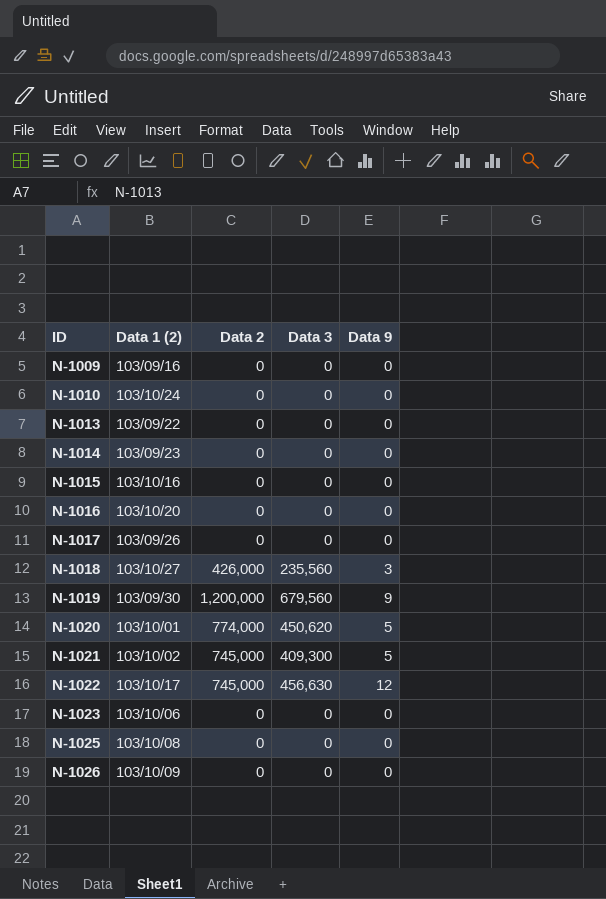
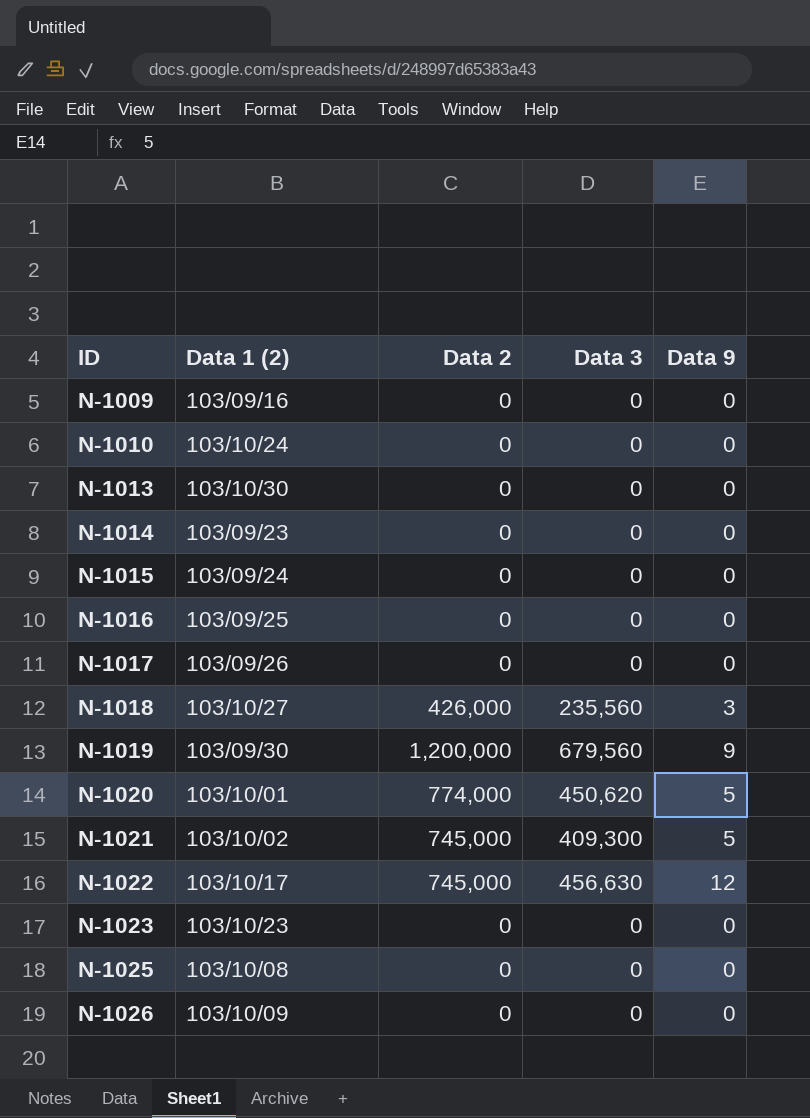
N-1013 | Data 1 (2): 103/09/22 -> 103/10/30
N-1015 | Data 1 (2): 103/10/16 -> 103/09/24
N-1016 | Data 1 (2): 103/10/20 -> 103/09/25
N-1023 | Data 1 (2): 103/10/06 -> 103/10/23

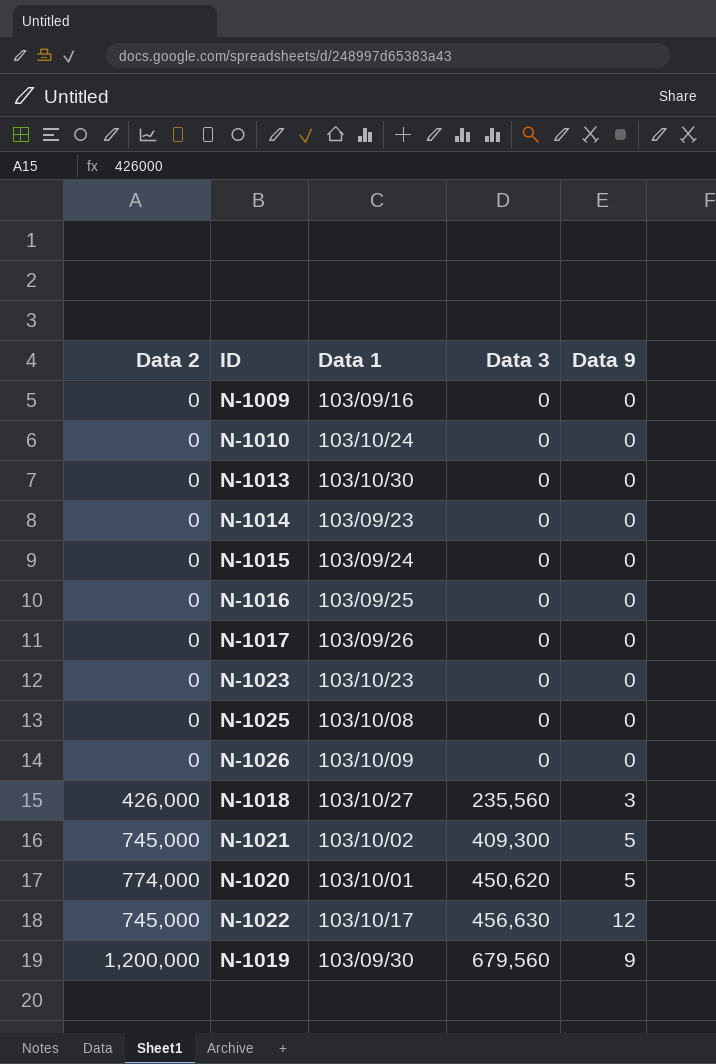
row order: ID ascending -> Data 3 ascending
column Data 2 | position: 3 -> 1
column name: Data 1 (2) -> Data 1

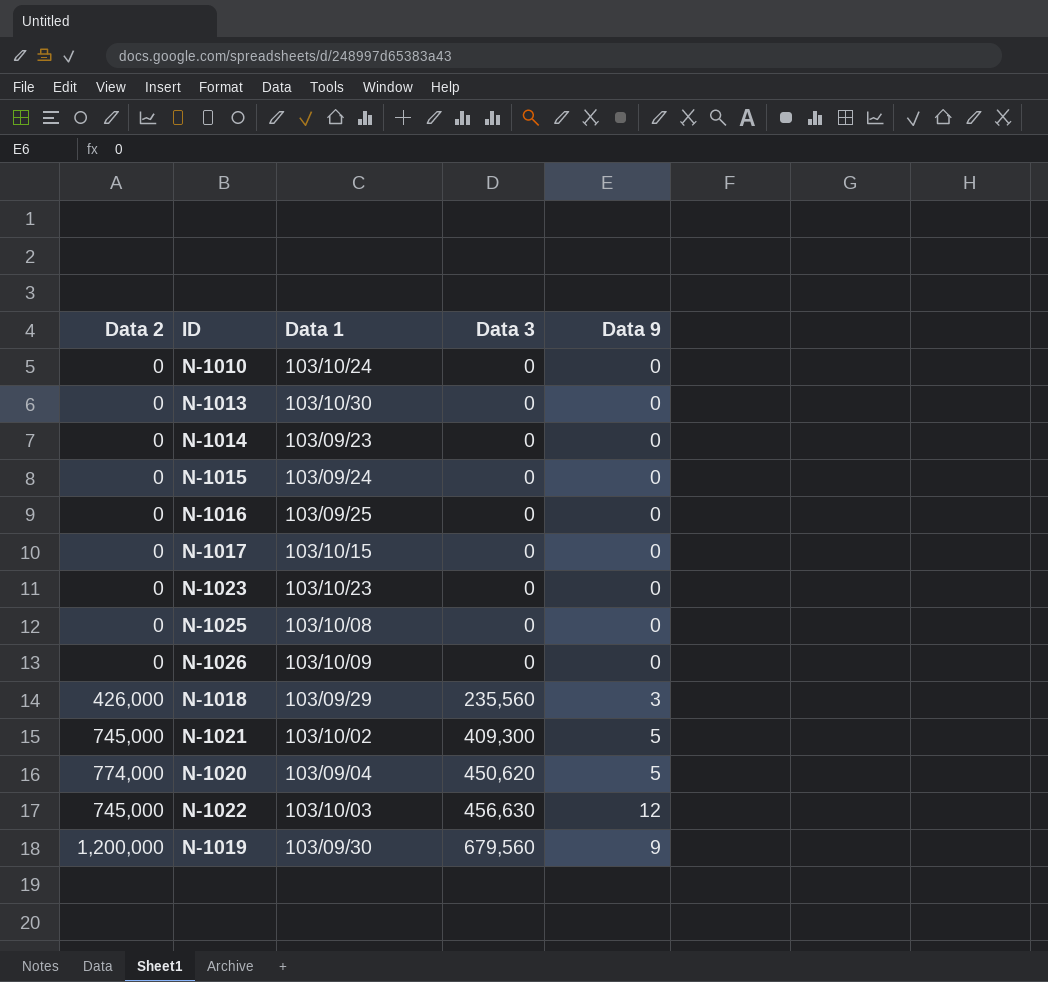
row N-1009: 0 | 103/09/16 | 0 | 0 -> none
N-1017 | Data 1: 103/09/26 -> 103/10/15
N-1018 | Data 1: 103/10/27 -> 103/09/29
N-1020 | Data 1: 103/10/01 -> 103/09/04
N-1022 | Data 1: 103/10/17 -> 103/10/03

